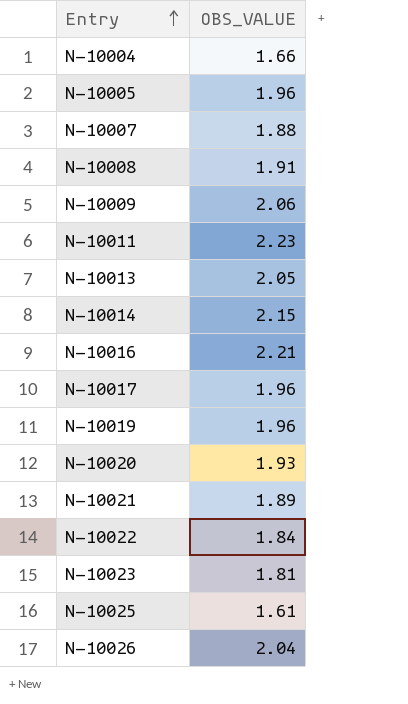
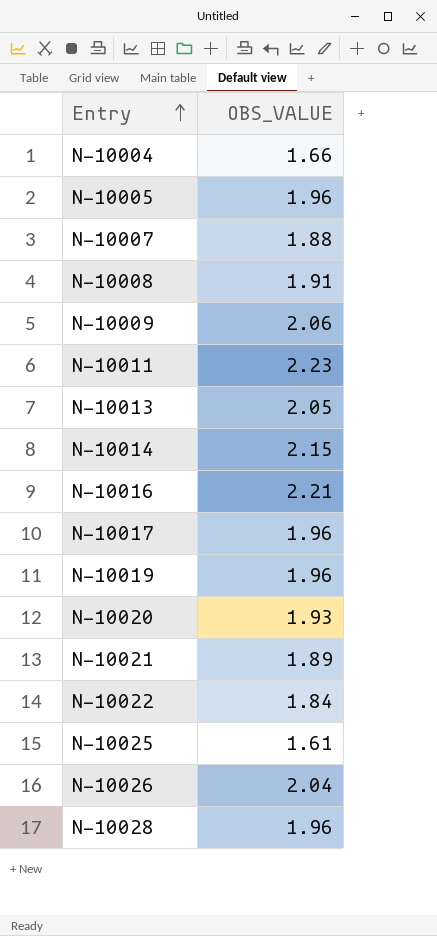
row N-10023: 1.81 -> none
row N-10028: none -> 1.96

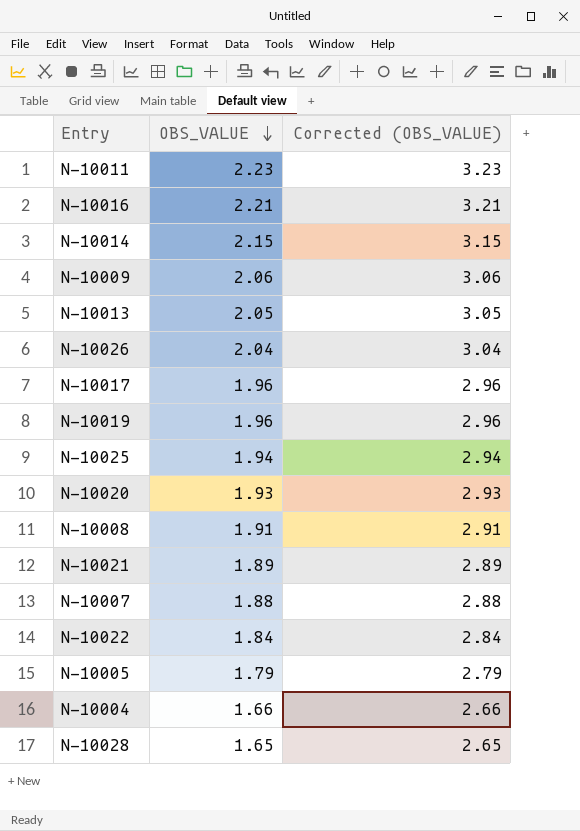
row order: Entry ascending -> OBS_VALUE descending
column Corrected (OBS_VALUE) | formula: none -> [OBS_VALUE] + 1
N-10025 | OBS_VALUE: 1.61 -> 1.94
N-10005 | OBS_VALUE: 1.96 -> 1.79
N-10028 | OBS_VALUE: 1.96 -> 1.65

